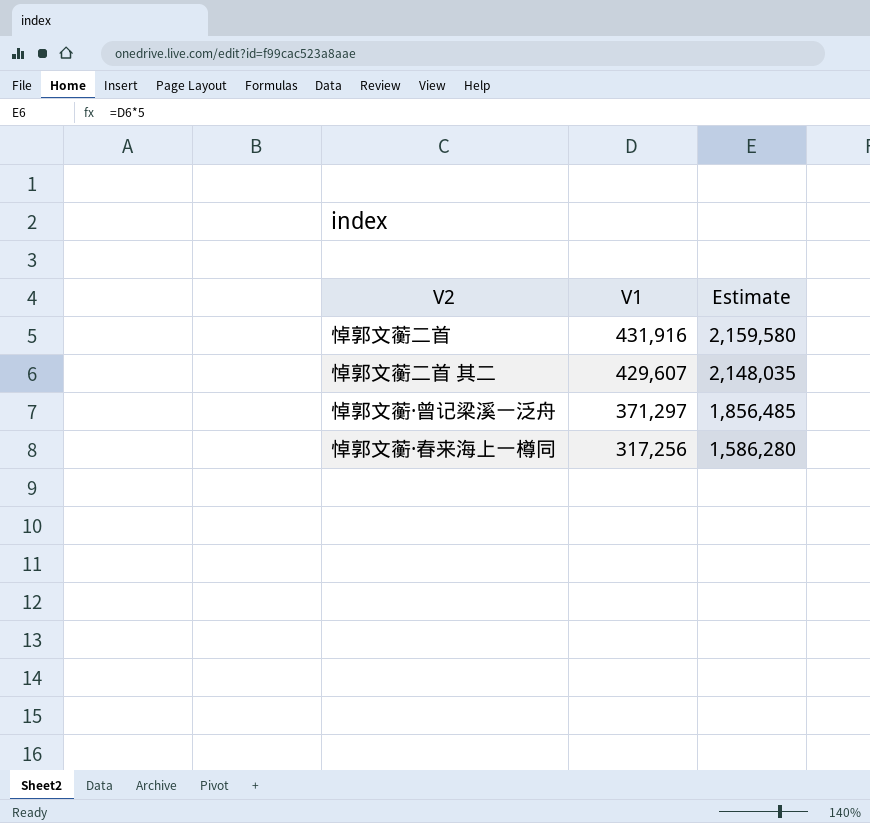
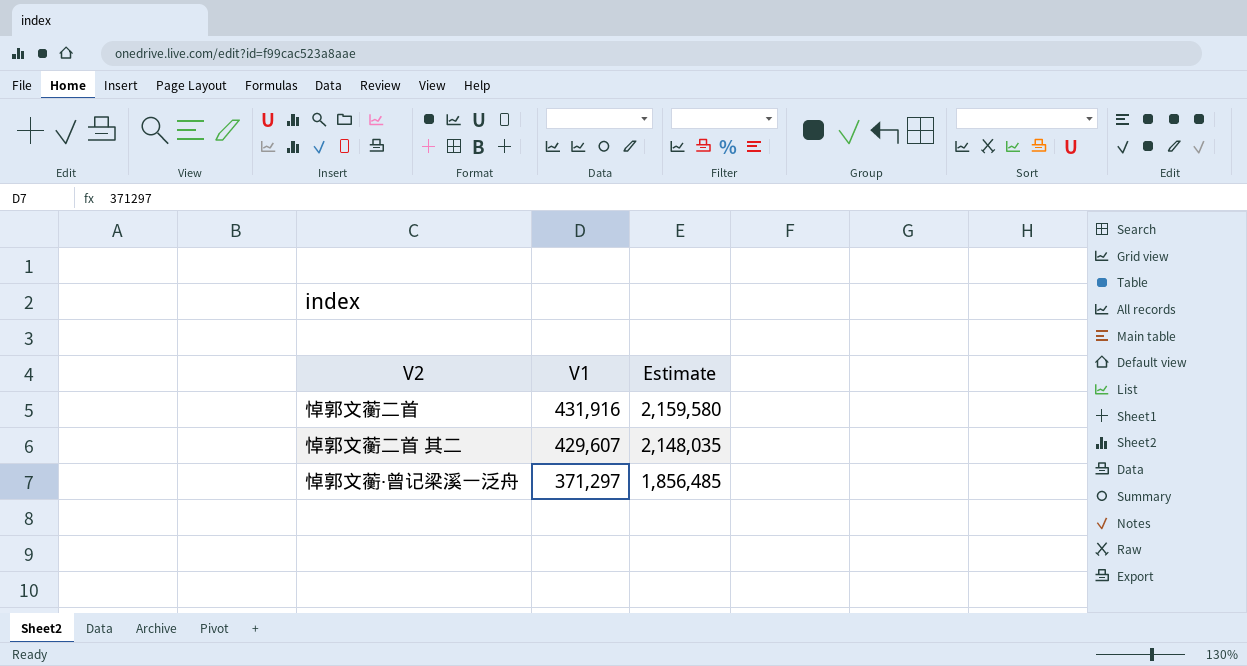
row 悼郭文蘅·春来海上一樽同: 317,256 | 1,586,280 -> none

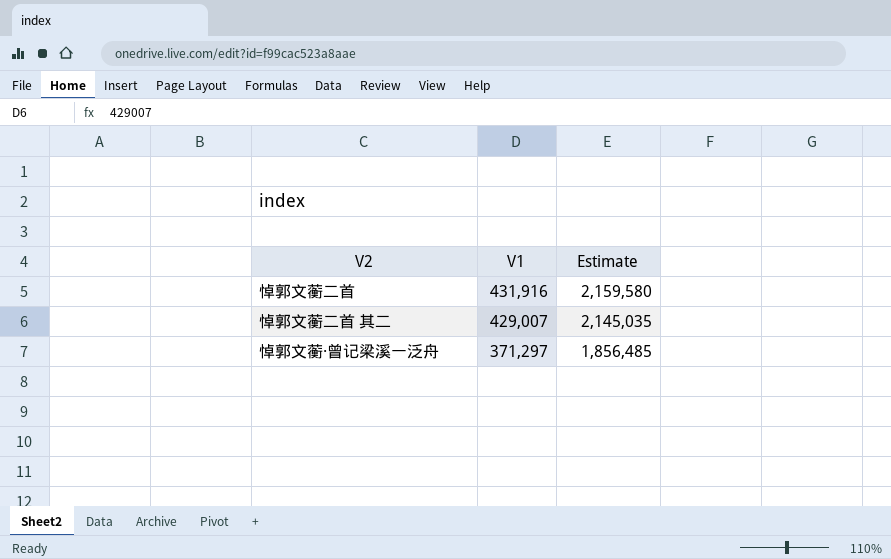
悼郭文蘅二首 其二 | V1: 429,607 -> 429,007
悼郭文蘅二首 其二 | Estimate: 2,148,035 -> 2,145,035

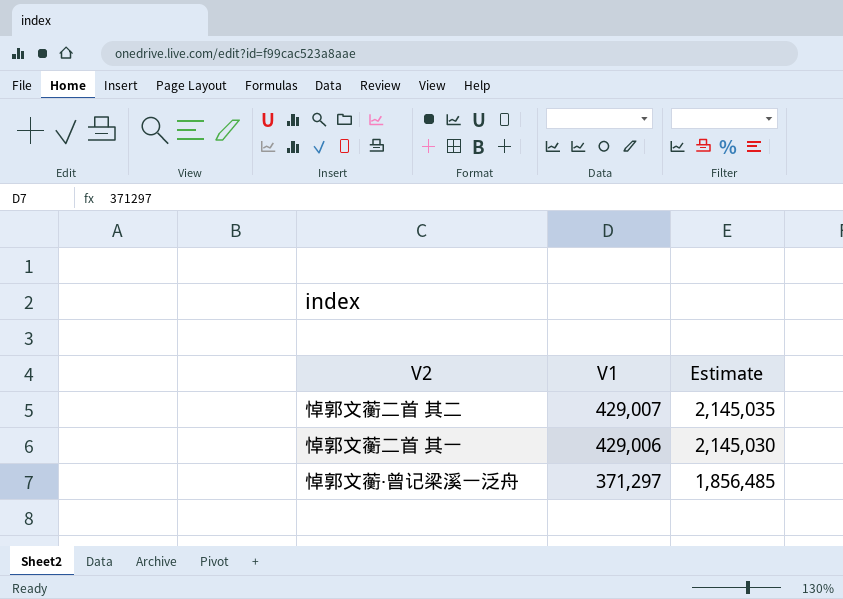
row 悼郭文蘅二首: 431,916 | 2,159,580 -> none
row 悼郭文蘅二首 其一: none -> 429,006 | 2,145,030

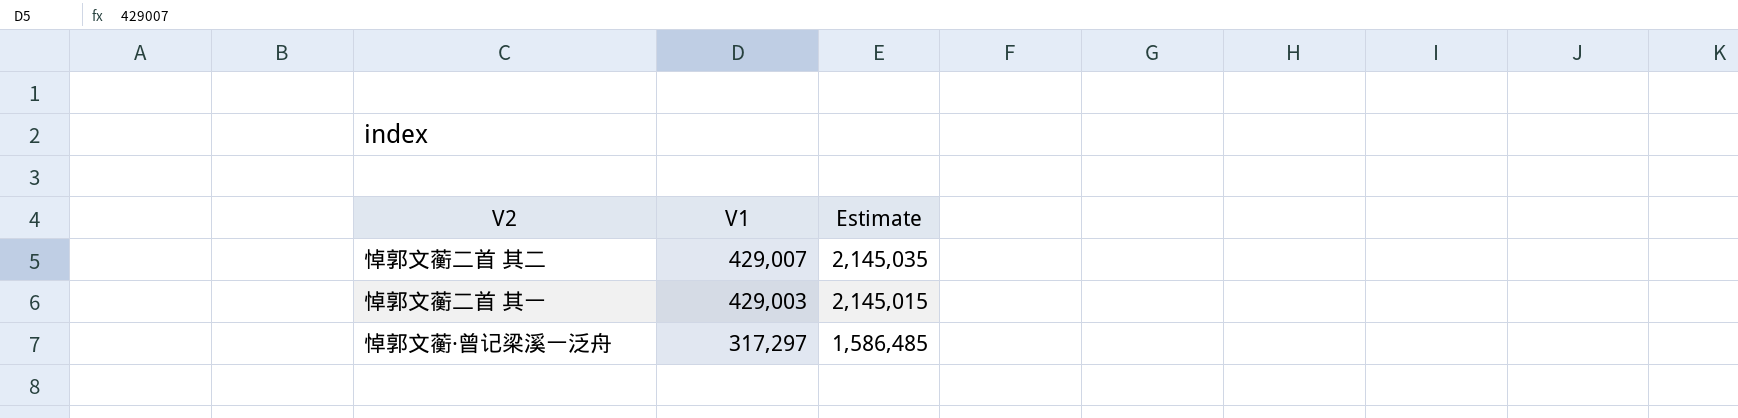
悼郭文蘅二首 其一 | V1: 429,006 -> 429,003
悼郭文蘅二首 其一 | Estimate: 2,145,030 -> 2,145,015
悼郭文蘅·曾记梁溪一泛舟 | V1: 371,297 -> 317,297
悼郭文蘅·曾记梁溪一泛舟 | Estimate: 1,856,485 -> 1,586,485

